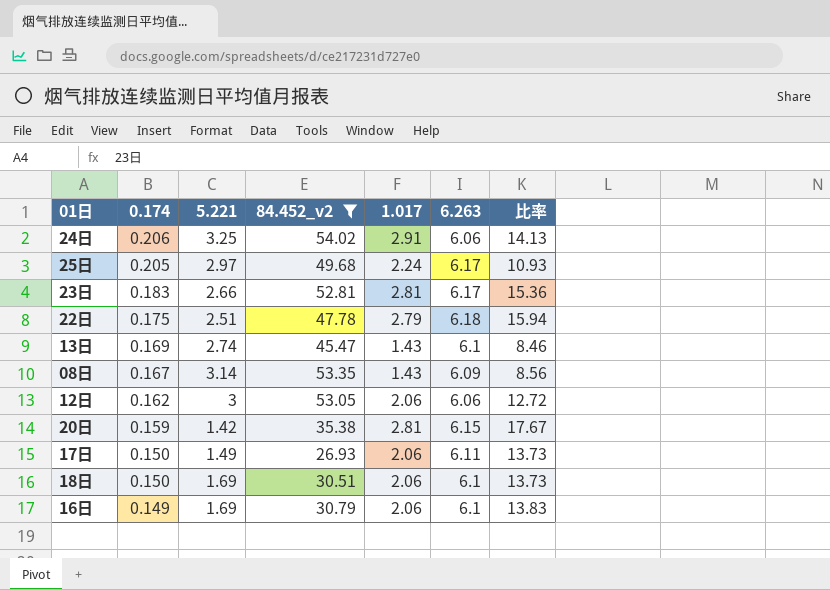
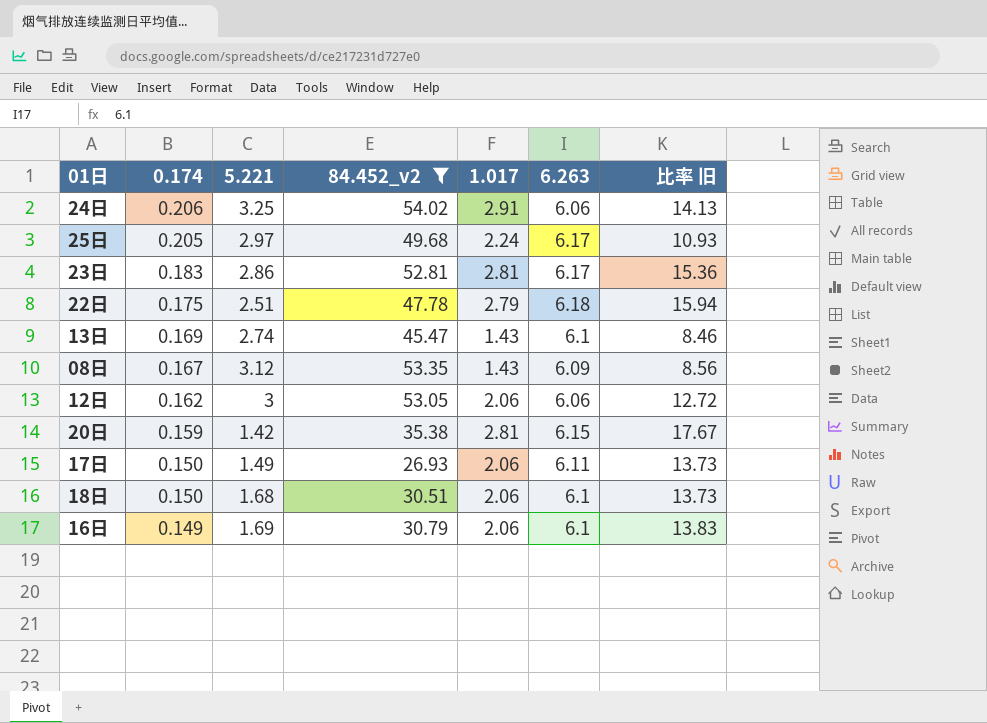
column name: 比率 -> 比率 旧
23日 | 5.221: 2.66 -> 2.86
08日 | 5.221: 3.14 -> 3.12
18日 | 5.221: 1.69 -> 1.68

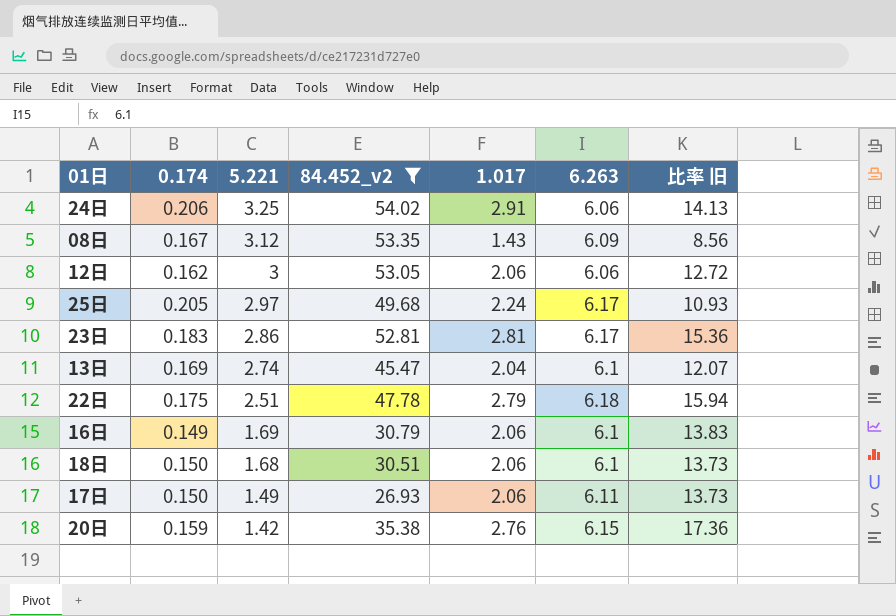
row order: 0.174 descending -> 5.221 descending
13日 | 1.017: 1.43 -> 2.04
13日 | 比率 旧: 8.46 -> 12.07
20日 | 1.017: 2.81 -> 2.76
20日 | 比率 旧: 17.67 -> 17.36

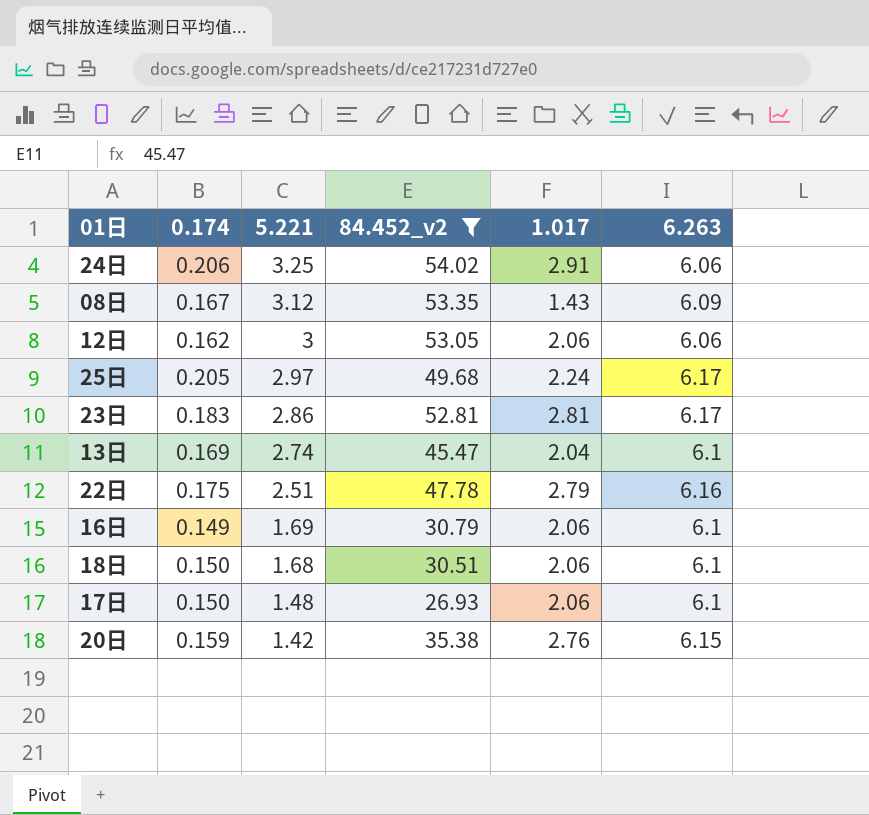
column 比率 旧 | formula: [1.017] / [0.174] -> none
22日 | 6.263: 6.18 -> 6.16
17日 | 5.221: 1.49 -> 1.48
17日 | 6.263: 6.11 -> 6.1

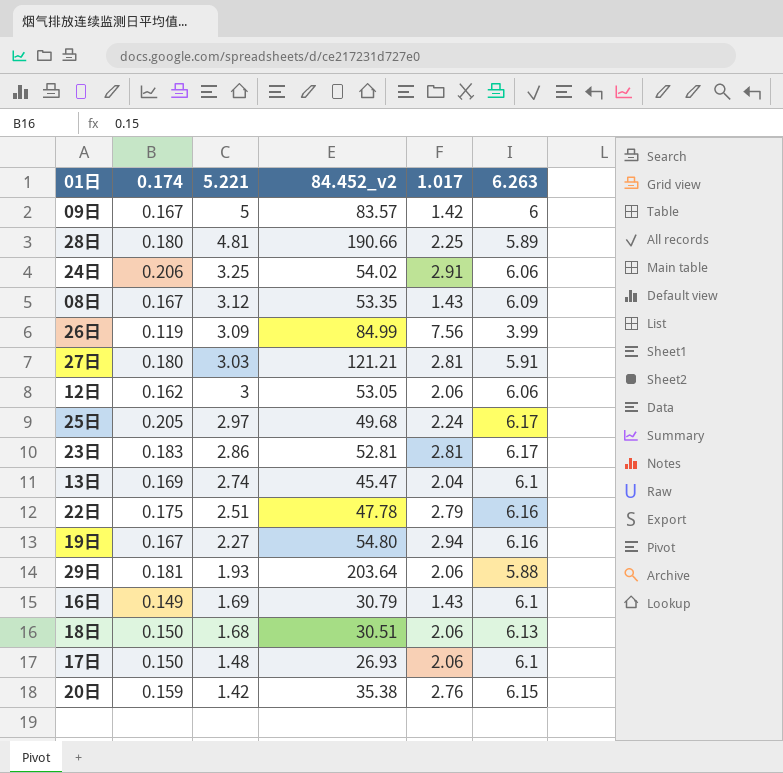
filter: 84.452_v2 <= 54.02 -> none
16日 | 1.017: 2.06 -> 1.43
18日 | 6.263: 6.1 -> 6.13

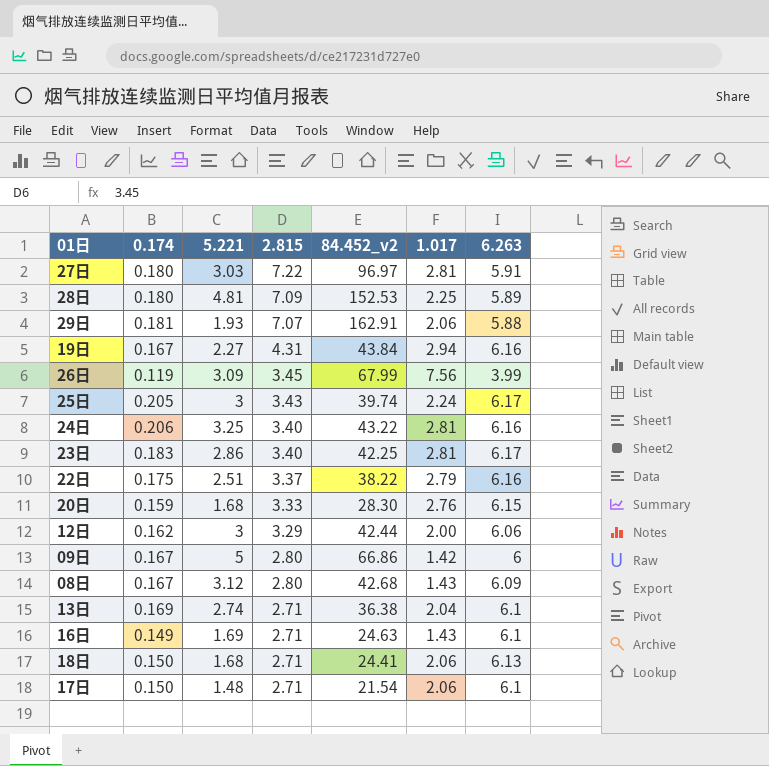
row order: 5.221 descending -> 2.815 descending
column 2.815 | position: none -> 4
27日 | 84.452_v2: 121.21 -> 96.97
28日 | 84.452_v2: 190.66 -> 152.53
29日 | 84.452_v2: 203.64 -> 162.91
19日 | 84.452_v2: 54.80 -> 43.84
26日 | 84.452_v2: 84.99 -> 67.99
25日 | 5.221: 2.97 -> 3
25日 | 84.452_v2: 49.68 -> 39.74
24日 | 84.452_v2: 54.02 -> 43.22
24日 | 1.017: 2.91 -> 2.81
24日 | 6.263: 6.06 -> 6.16
23日 | 84.452_v2: 52.81 -> 42.25
22日 | 84.452_v2: 47.78 -> 38.22
20日 | 5.221: 1.42 -> 1.68
20日 | 84.452_v2: 35.38 -> 28.30
12日 | 84.452_v2: 53.05 -> 42.44
12日 | 1.017: 2.06 -> 2.00
09日 | 84.452_v2: 83.57 -> 66.86
08日 | 84.452_v2: 53.35 -> 42.68
13日 | 84.452_v2: 45.47 -> 36.38
16日 | 84.452_v2: 30.79 -> 24.63
18日 | 84.452_v2: 30.51 -> 24.41
17日 | 84.452_v2: 26.93 -> 21.54

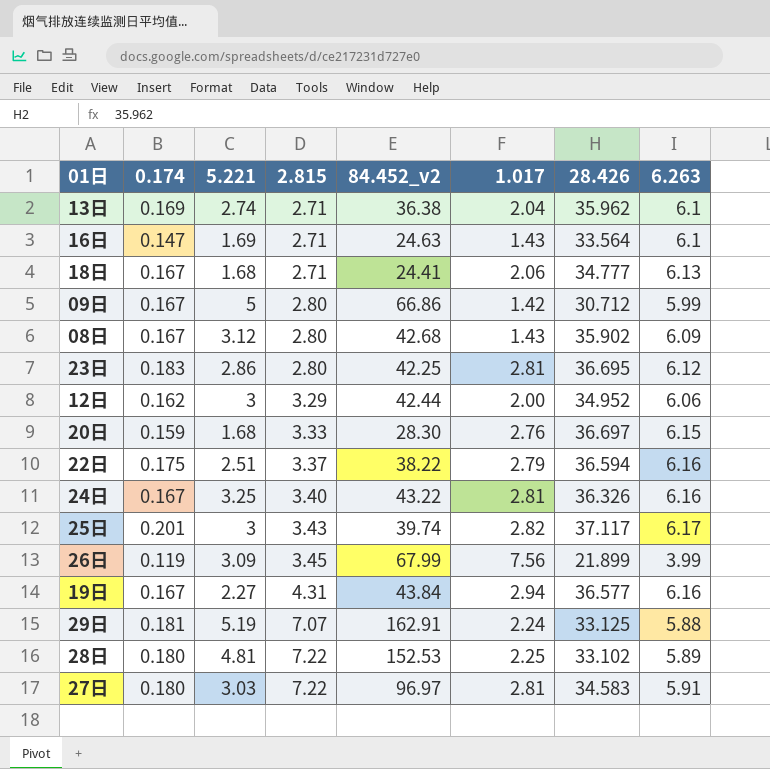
row order: 2.815 descending -> 2.815 ascending
column 28.426 | position: none -> 7
row 17日: 0.150 | 1.48 | 2.71 | 21.54 | 2.06 | 6.1 -> none
16日 | 0.174: 0.149 -> 0.147
18日 | 0.174: 0.150 -> 0.167
09日 | 6.263: 6 -> 5.99
23日 | 2.815: 3.40 -> 2.80
23日 | 6.263: 6.17 -> 6.12
24日 | 0.174: 0.206 -> 0.167
25日 | 0.174: 0.205 -> 0.201
25日 | 1.017: 2.24 -> 2.82
29日 | 5.221: 1.93 -> 5.19
29日 | 1.017: 2.06 -> 2.24
28日 | 2.815: 7.09 -> 7.22

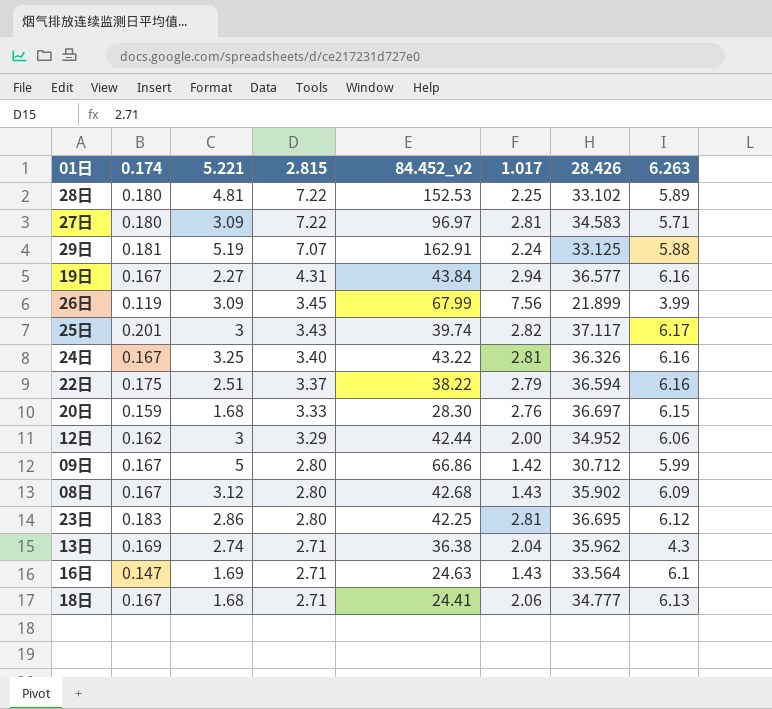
row order: 2.815 ascending -> 2.815 descending
27日 | 5.221: 3.03 -> 3.09
27日 | 6.263: 5.91 -> 5.71
13日 | 6.263: 6.1 -> 4.3

